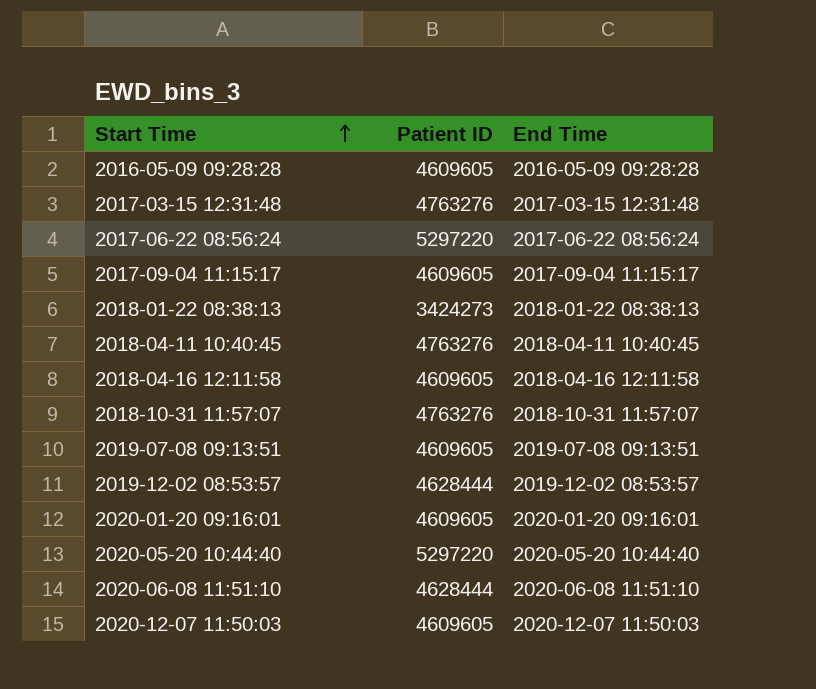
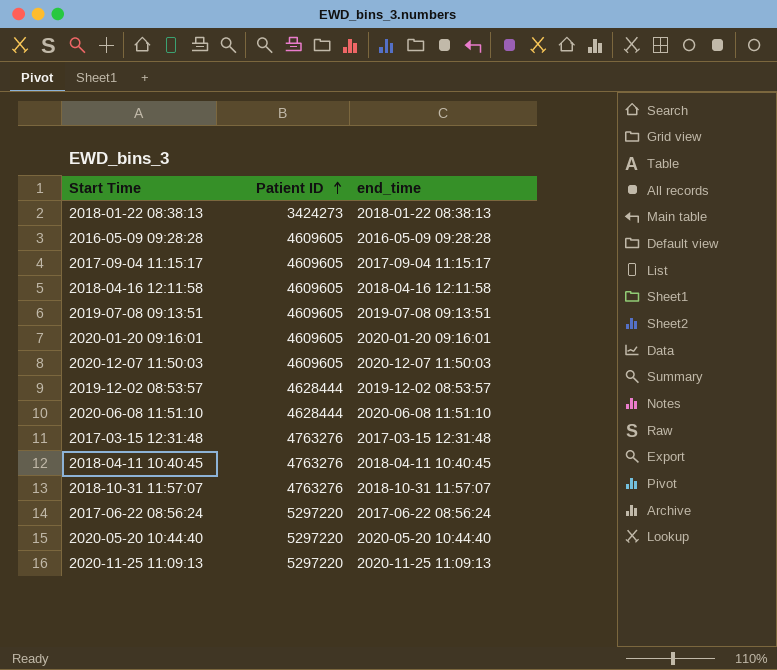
row order: Start Time ascending -> Patient ID ascending
column name: End Time -> end_time
row 2020-11-25 11:09:13: none -> 5297220 | 2020-11-25 11:09:13

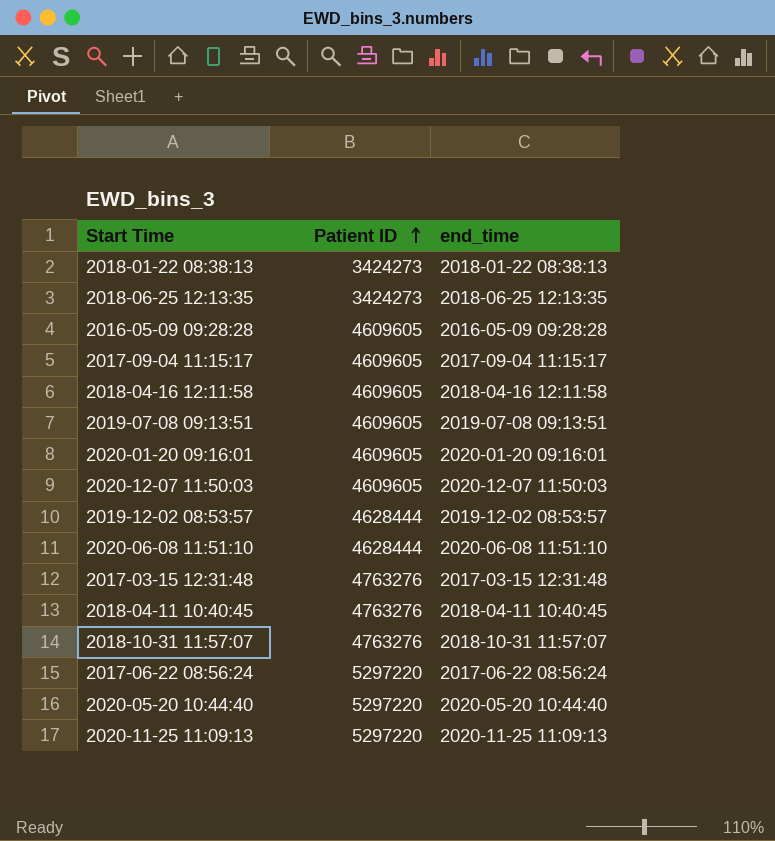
row 2018-06-25 12:13:35: none -> 3424273 | 2018-06-25 12:13:35

